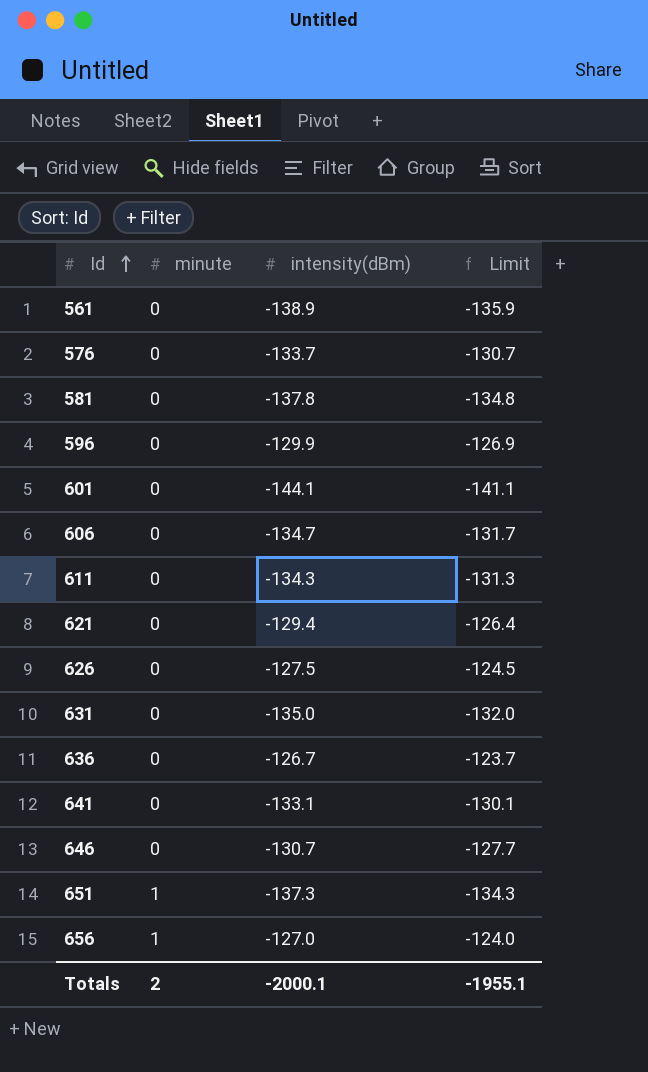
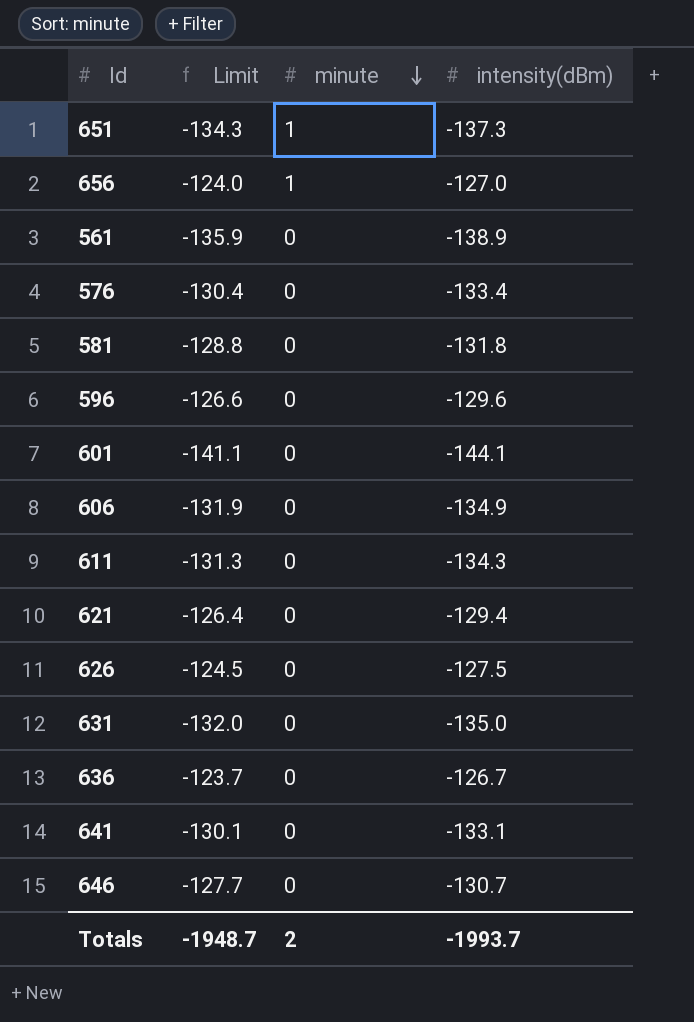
row order: Id ascending -> minute descending
column Limit | position: 4 -> 2
576 | Limit: -130.7 -> -130.4
576 | intensity(dBm): -133.7 -> -133.4
581 | Limit: -134.8 -> -128.8
581 | intensity(dBm): -137.8 -> -131.8
596 | Limit: -126.9 -> -126.6
596 | intensity(dBm): -129.9 -> -129.6
606 | Limit: -131.7 -> -131.9
606 | intensity(dBm): -134.7 -> -134.9
Totals | Limit: -1955.1 -> -1948.7
Totals | intensity(dBm): -2000.1 -> -1993.7

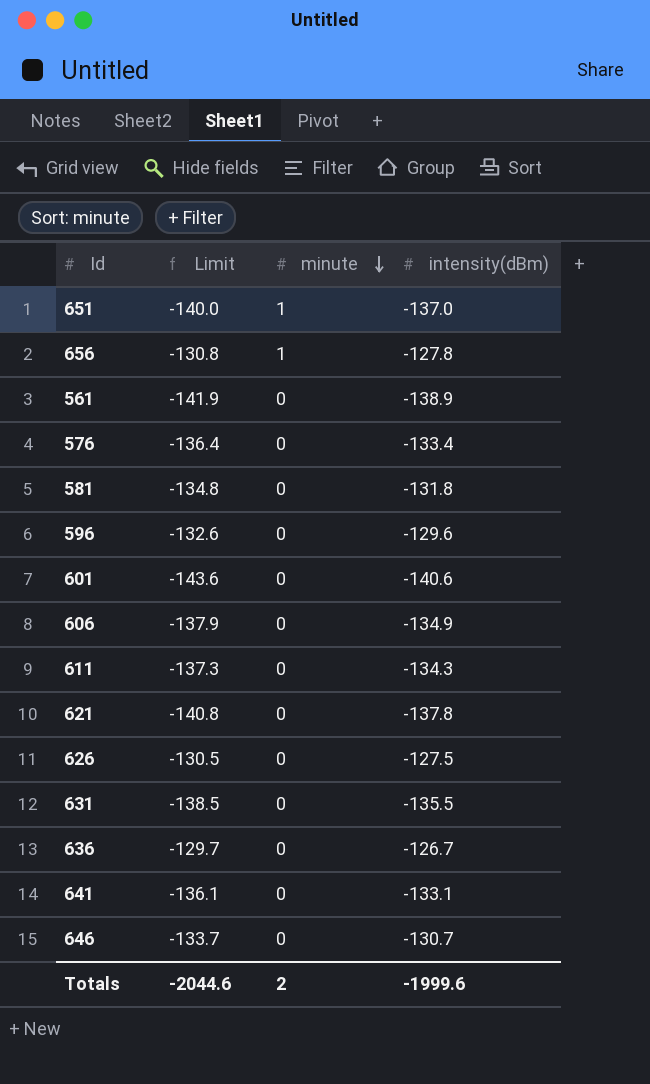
column Limit | formula: [intensity(dBm)] + 3 -> [intensity(dBm)] - 3
651 | intensity(dBm): -137.3 -> -137.0
656 | intensity(dBm): -127.0 -> -127.8
601 | intensity(dBm): -144.1 -> -140.6
621 | intensity(dBm): -129.4 -> -137.8
631 | intensity(dBm): -135.0 -> -135.5
Totals | Limit: -1948.7 -> -2044.6
Totals | intensity(dBm): -1993.7 -> -1999.6

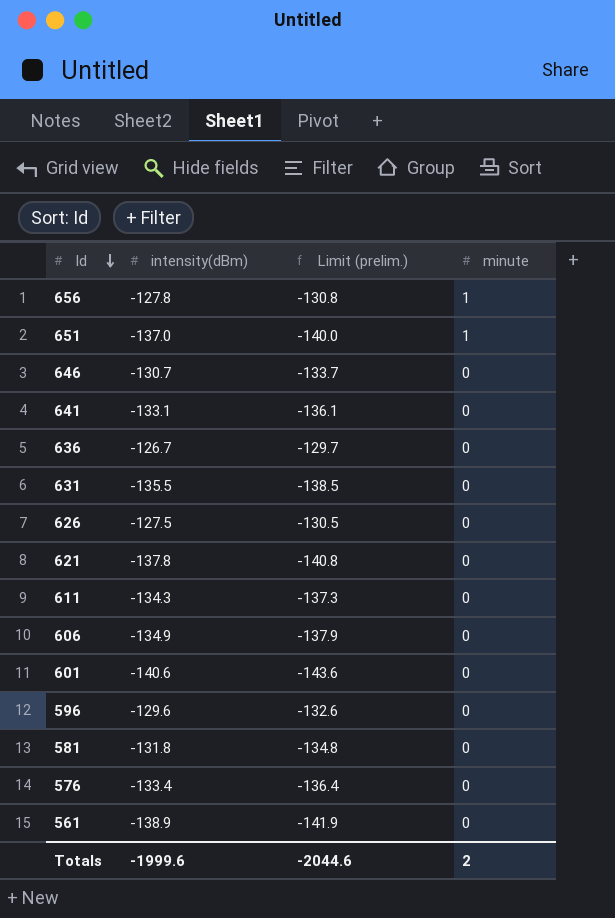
row order: minute descending -> Id descending
column intensity(dBm) | position: 4 -> 2
column name: Limit -> Limit (prelim.)

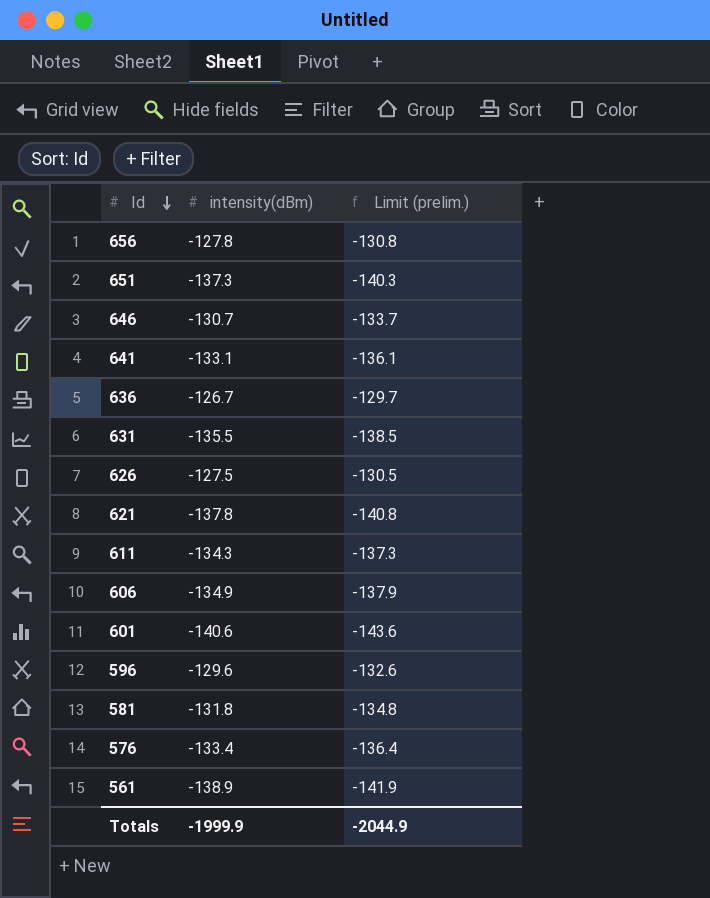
column minute | position: 4 -> none
651 | intensity(dBm): -137.0 -> -137.3
651 | Limit (prelim.): -140.0 -> -140.3
Totals | intensity(dBm): -1999.6 -> -1999.9
Totals | Limit (prelim.): -2044.6 -> -2044.9

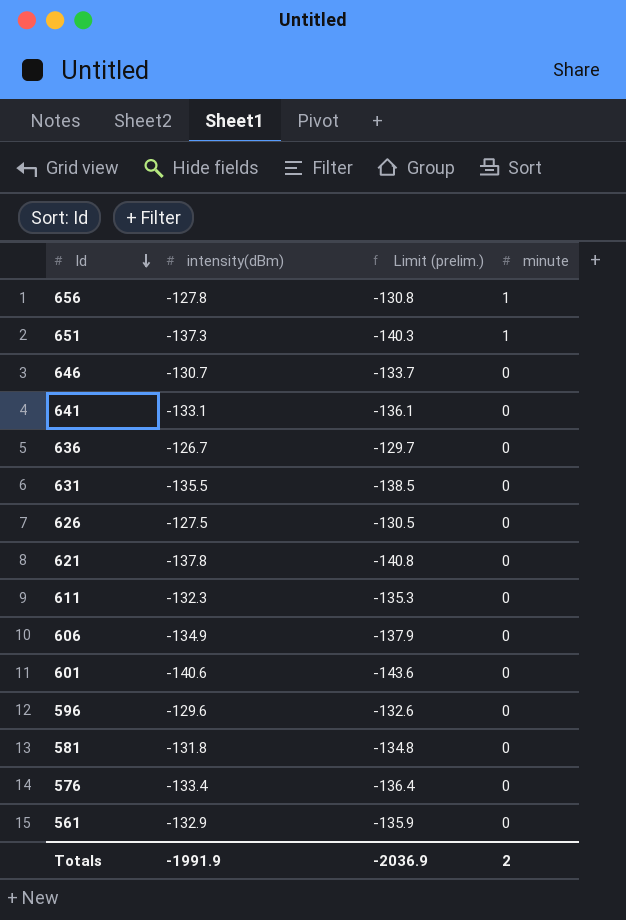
column minute | position: none -> 4
611 | intensity(dBm): -134.3 -> -132.3
611 | Limit (prelim.): -137.3 -> -135.3
561 | intensity(dBm): -138.9 -> -132.9
561 | Limit (prelim.): -141.9 -> -135.9
Totals | intensity(dBm): -1999.9 -> -1991.9
Totals | Limit (prelim.): -2044.9 -> -2036.9

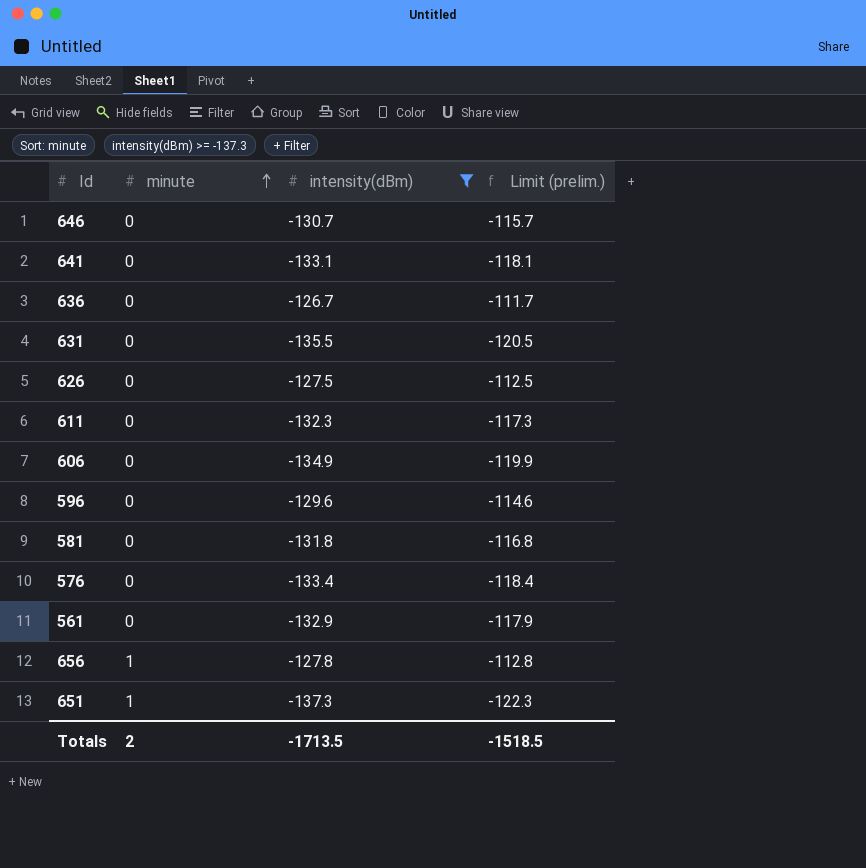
filter: none -> intensity(dBm) >= -137.3
row order: Id descending -> minute ascending
column minute | position: 4 -> 2
column Limit (prelim.) | formula: [intensity(dBm)] - 3 -> [intensity(dBm)] + 15
Totals | intensity(dBm): -1991.9 -> -1713.5
Totals | Limit (prelim.): -2036.9 -> -1518.5

